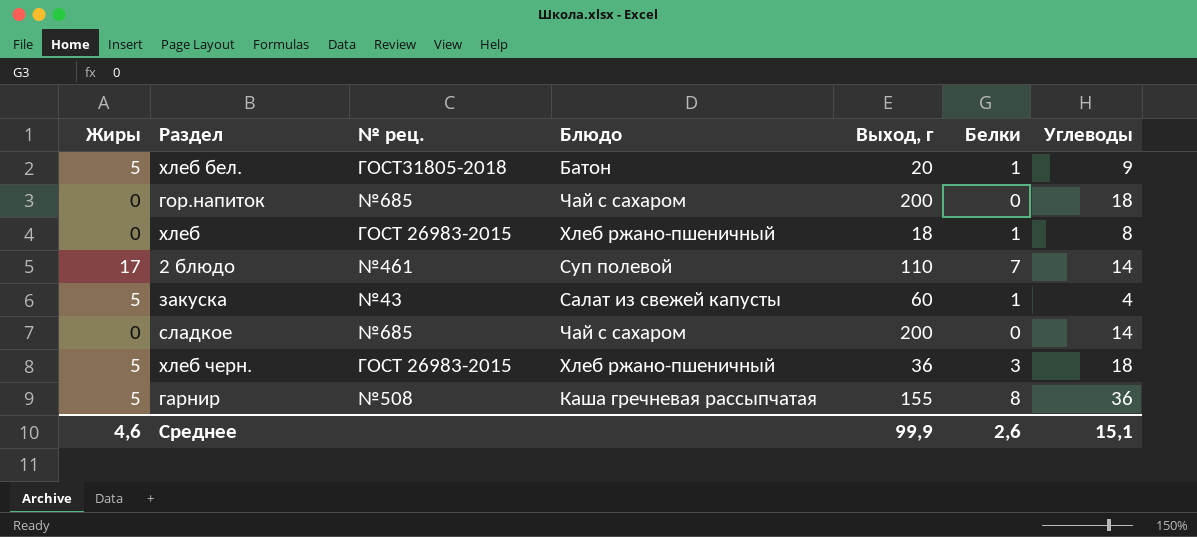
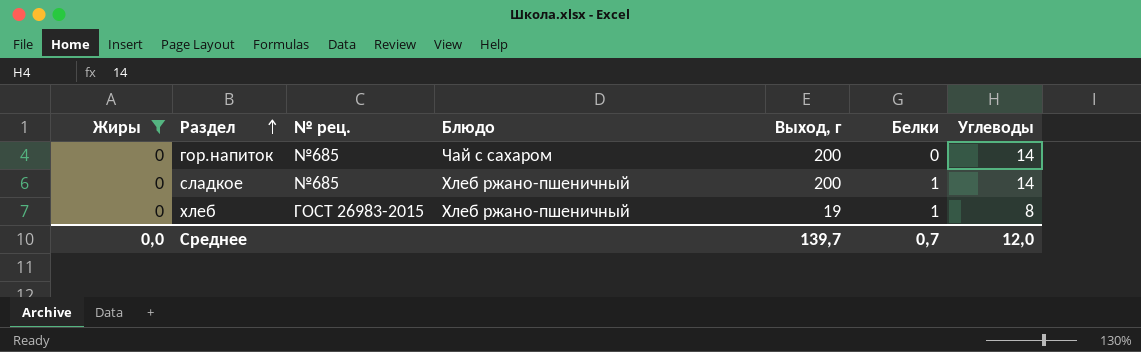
filter: none -> Жиры = 0
row order: none -> Раздел ascending
гор.напиток | Углеводы: 18 -> 14
сладкое | Блюдо: Чай с сахаром -> Хлеб ржано-пшеничный
сладкое | Белки: 0 -> 1
хлеб | Выход, г: 18 -> 19
Среднее | Жиры: 4,6 -> 0,0
Среднее | Выход, г: 99,9 -> 139,7
Среднее | Белки: 2,6 -> 0,7
Среднее | Углеводы: 15,1 -> 12,0

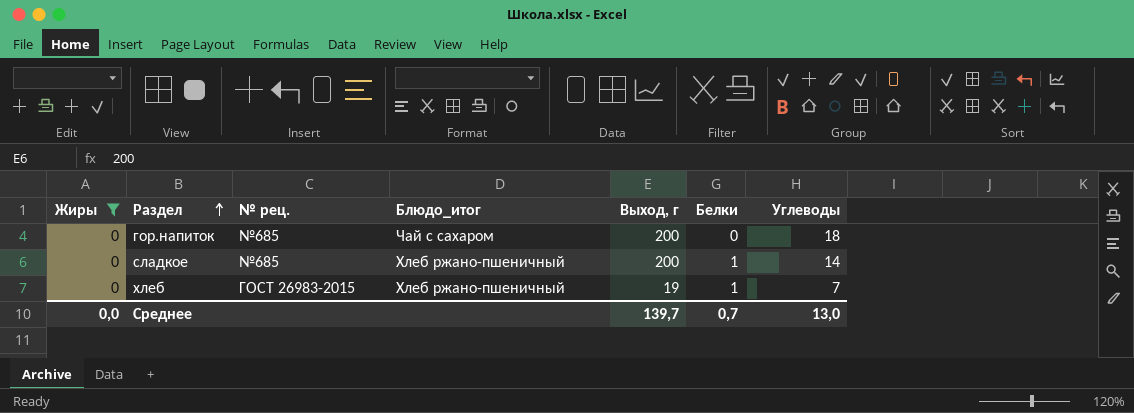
column name: Блюдо -> Блюдо_итог
гор.напиток | Углеводы: 14 -> 18
хлеб | Углеводы: 8 -> 7
Среднее | Углеводы: 12,0 -> 13,0

